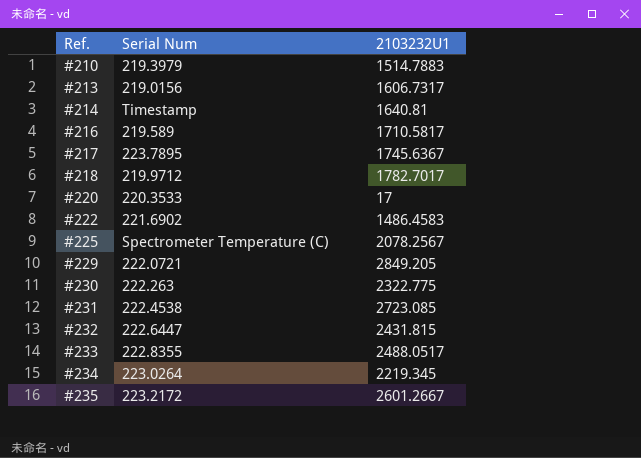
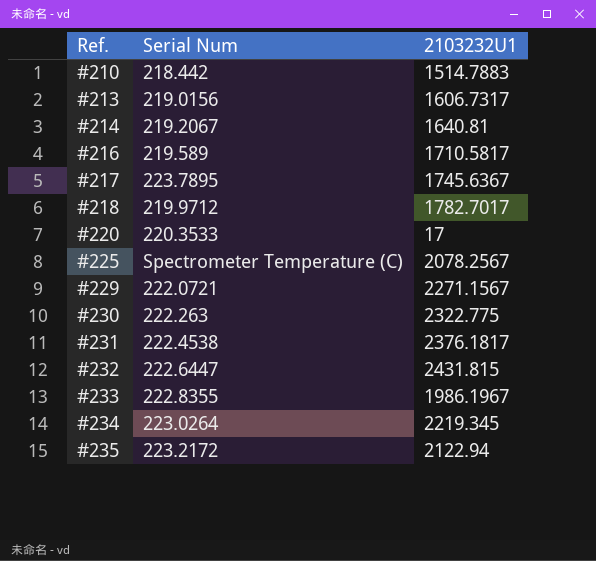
row #222: 221.6902 | 1486.4583 -> none
#210 | Serial Num: 219.3979 -> 218.442
#214 | Serial Num: Timestamp -> 219.2067
#229 | 2103232U1: 2849.205 -> 2271.1567
#231 | 2103232U1: 2723.085 -> 2376.1817
#233 | 2103232U1: 2488.0517 -> 1986.1967
#235 | 2103232U1: 2601.2667 -> 2122.94

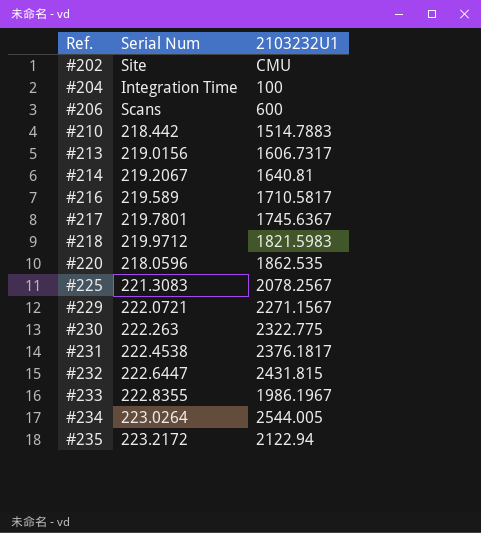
row #202: none -> Site | CMU
row #204: none -> Integration Time | 100
row #206: none -> Scans | 600
#217 | Serial Num: 223.7895 -> 219.7801
#218 | 2103232U1: 1782.7017 -> 1821.5983
#220 | Serial Num: 220.3533 -> 218.0596
#220 | 2103232U1: 17 -> 1862.535
#225 | Serial Num: Spectrometer Temperature (C) -> 221.3083
#234 | 2103232U1: 2219.345 -> 2544.005

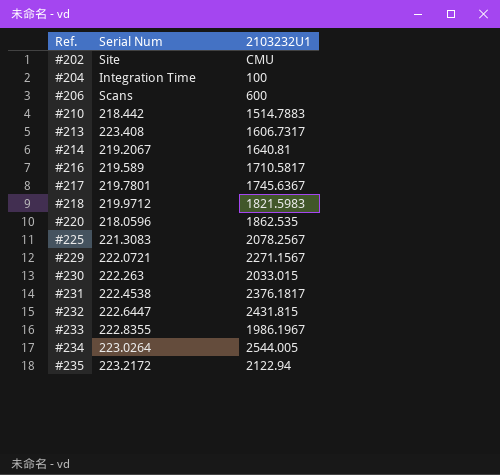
#213 | Serial Num: 219.0156 -> 223.408
#230 | 2103232U1: 2322.775 -> 2033.015

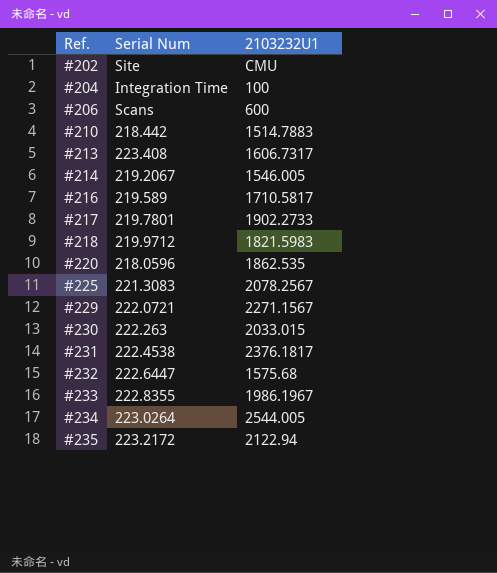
#214 | 2103232U1: 1640.81 -> 1546.005
#217 | 2103232U1: 1745.6367 -> 1902.2733
#232 | 2103232U1: 2431.815 -> 1575.68

